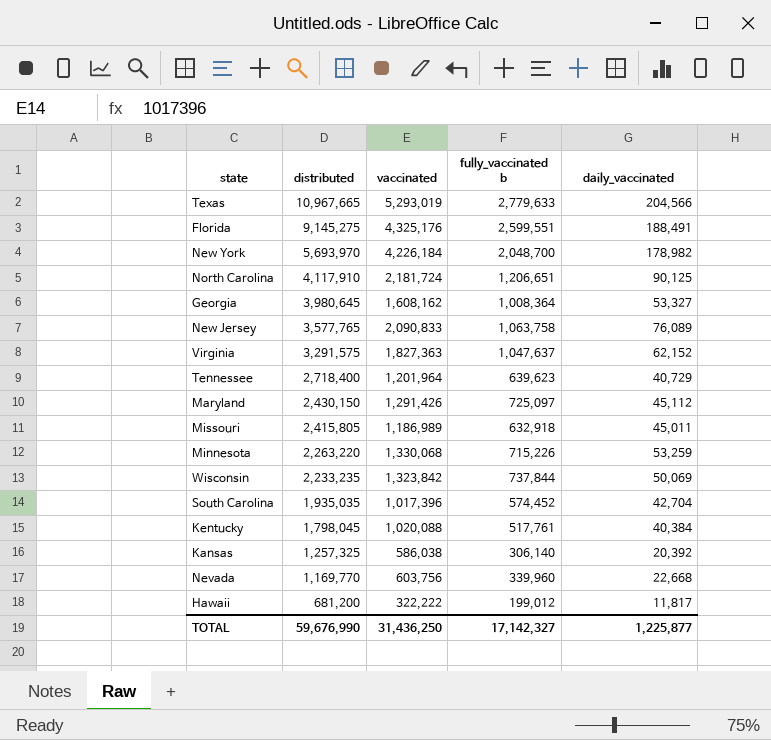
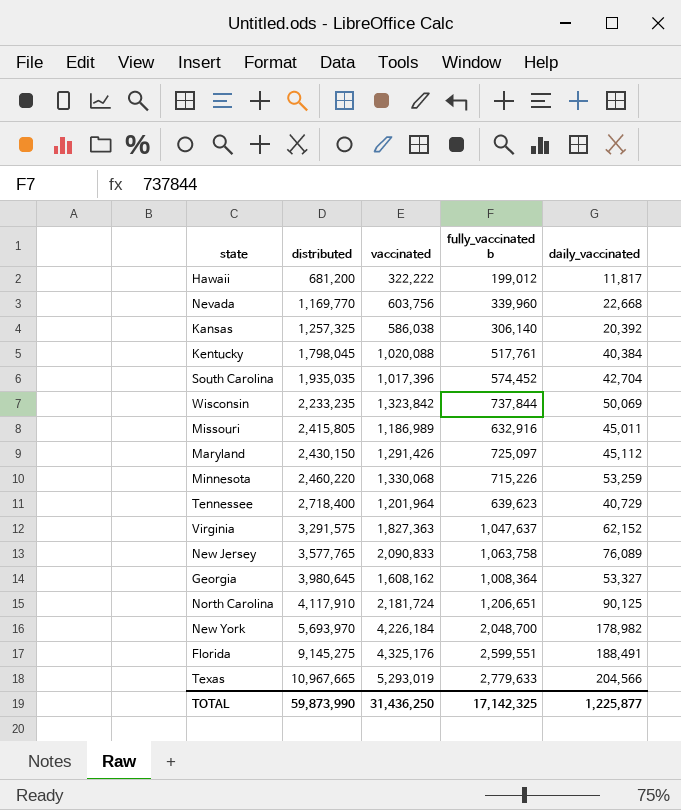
row order: distributed descending -> distributed ascending
Missouri | fully_vaccinated b: 632,918 -> 632,916
Minnesota | distributed: 2,263,220 -> 2,460,220
TOTAL | distributed: 59,676,990 -> 59,873,990
TOTAL | fully_vaccinated b: 17,142,327 -> 17,142,325

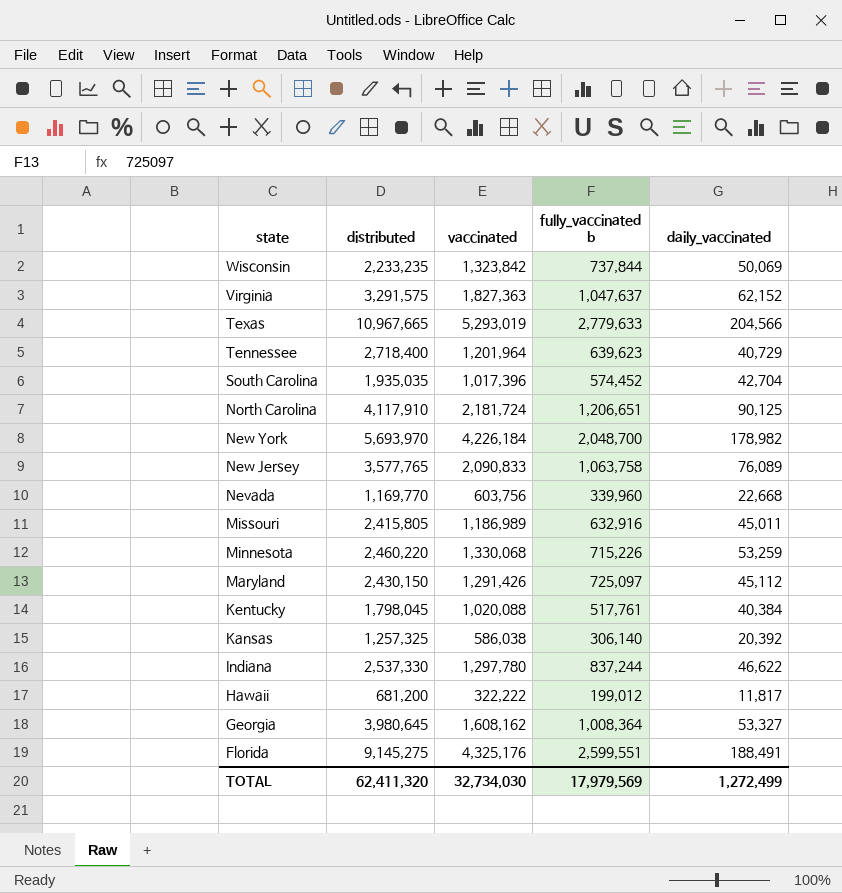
row order: distributed ascending -> state descending
row Indiana: none -> 2,537,330 | 1,297,780 | 837,244 | 46,622
TOTAL | distributed: 59,873,990 -> 62,411,320
TOTAL | vaccinated: 31,436,250 -> 32,734,030
TOTAL | fully_vaccinated b: 17,142,325 -> 17,979,569
TOTAL | daily_vaccinated: 1,225,877 -> 1,272,499

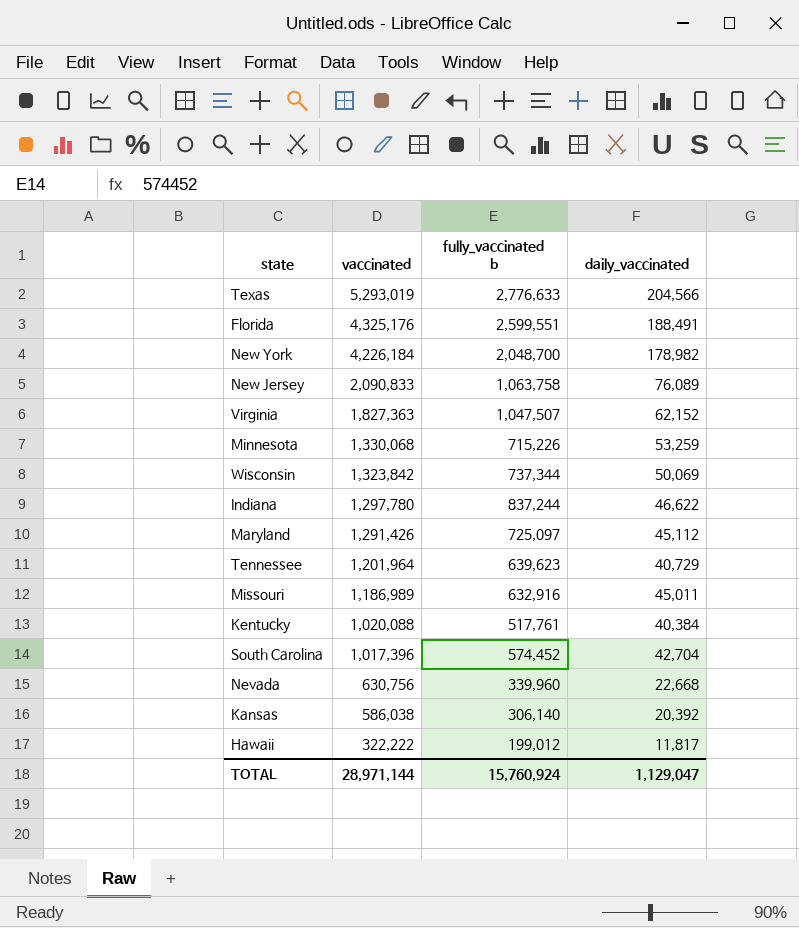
row order: state descending -> vaccinated descending
column distributed | position: 2 -> none
row North Carolina: 4,117,910 | 2,181,724 | 1,206,651 | 90,125 -> none
row Georgia: 3,980,645 | 1,608,162 | 1,008,364 | 53,327 -> none
Texas | fully_vaccinated b: 2,779,633 -> 2,776,633
Virginia | fully_vaccinated b: 1,047,637 -> 1,047,507
Wisconsin | fully_vaccinated b: 737,844 -> 737,344
Nevada | vaccinated: 603,756 -> 630,756
TOTAL | vaccinated: 32,734,030 -> 28,971,144
TOTAL | fully_vaccinated b: 17,979,569 -> 15,760,924
TOTAL | daily_vaccinated: 1,272,499 -> 1,129,047

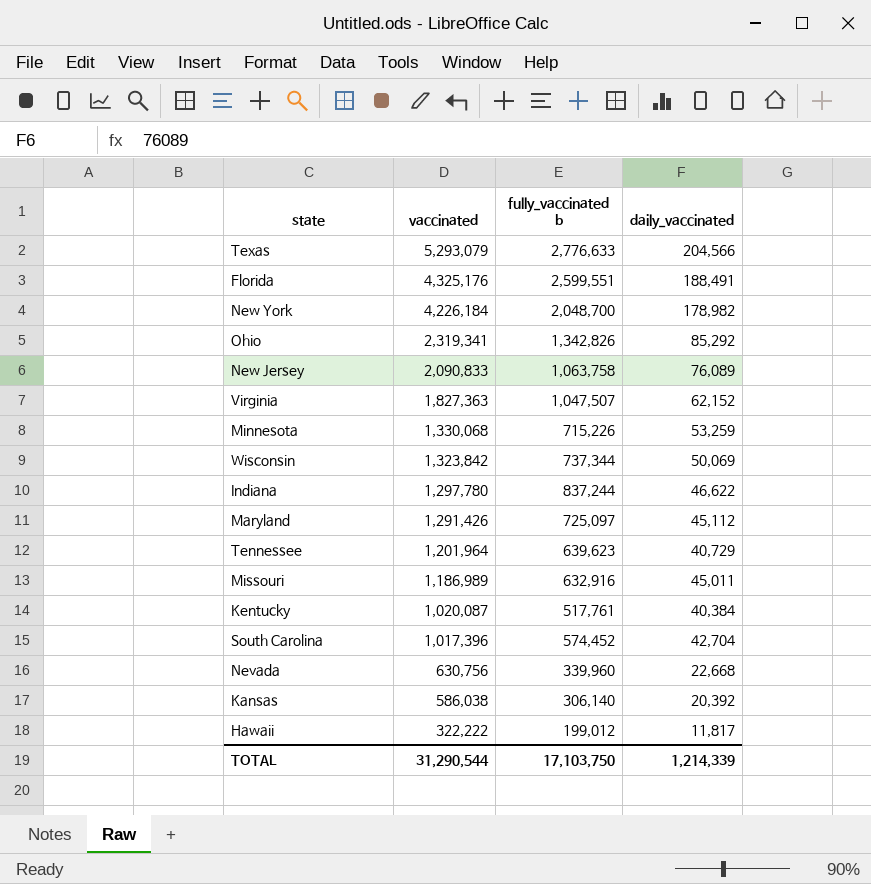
Texas | vaccinated: 5,293,019 -> 5,293,079
row Ohio: none -> 2,319,341 | 1,342,826 | 85,292
Kentucky | vaccinated: 1,020,088 -> 1,020,087
TOTAL | vaccinated: 28,971,144 -> 31,290,544
TOTAL | fully_vaccinated b: 15,760,924 -> 17,103,750
TOTAL | daily_vaccinated: 1,129,047 -> 1,214,339

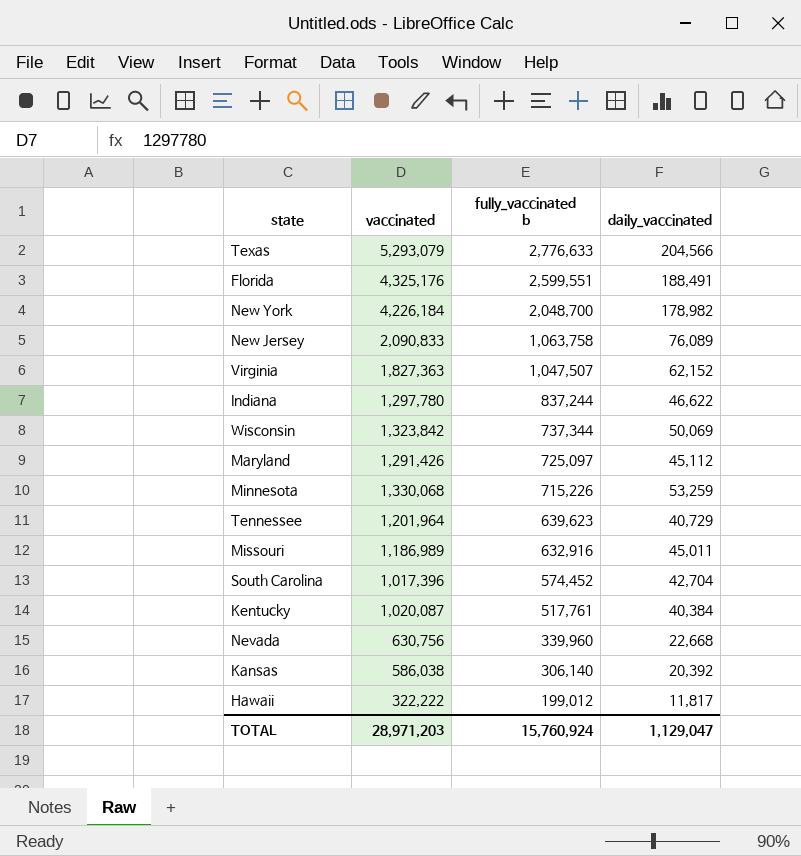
row order: vaccinated descending -> fully_vaccinated b descending
row Ohio: 2,319,341 | 1,342,826 | 85,292 -> none
TOTAL | vaccinated: 31,290,544 -> 28,971,203
TOTAL | fully_vaccinated b: 17,103,750 -> 15,760,924
TOTAL | daily_vaccinated: 1,214,339 -> 1,129,047

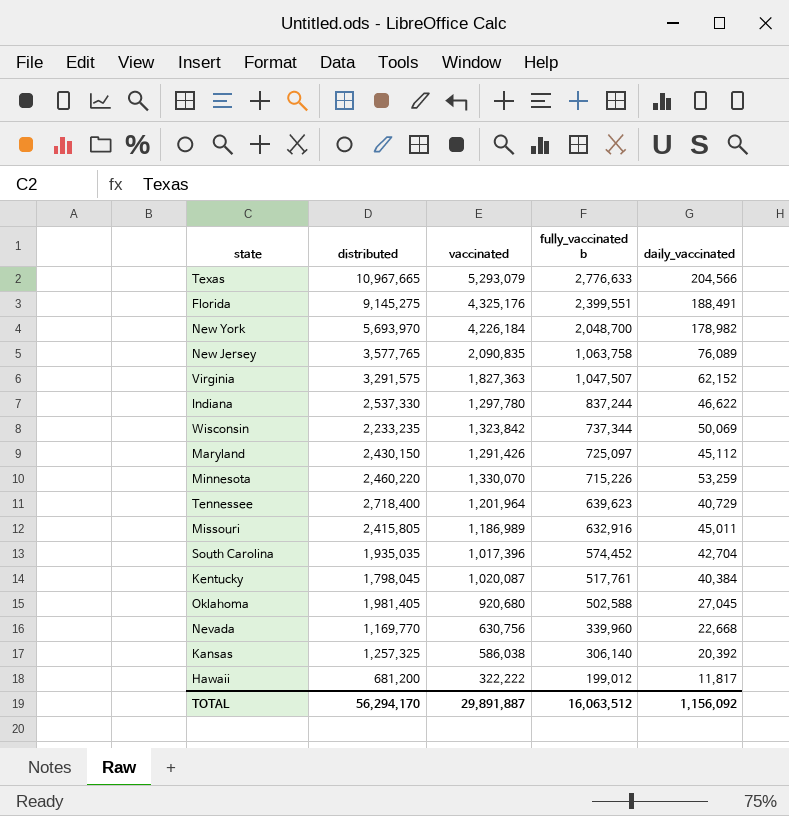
column distributed | position: none -> 2
Florida | fully_vaccinated b: 2,599,551 -> 2,399,551
New Jersey | vaccinated: 2,090,833 -> 2,090,835
Minnesota | vaccinated: 1,330,068 -> 1,330,070
row Oklahoma: none -> 1,981,405 | 920,680 | 502,588 | 27,045
TOTAL | vaccinated: 28,971,203 -> 29,891,887
TOTAL | fully_vaccinated b: 15,760,924 -> 16,063,512
TOTAL | daily_vaccinated: 1,129,047 -> 1,156,092

